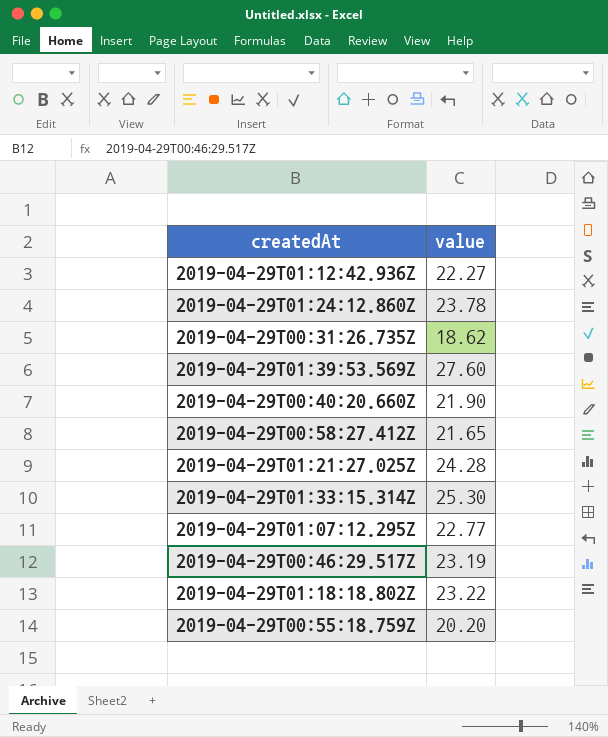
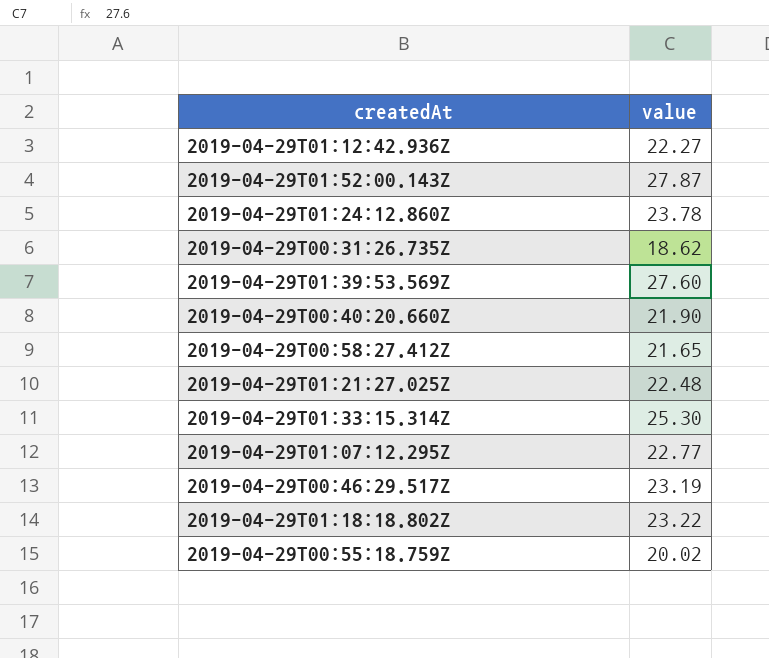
row 2019-04-29T01:52:00.143Z: none -> 27.87
2019-04-29T01:21:27.025Z | value: 24.28 -> 22.48
2019-04-29T00:55:18.759Z | value: 20.20 -> 20.02

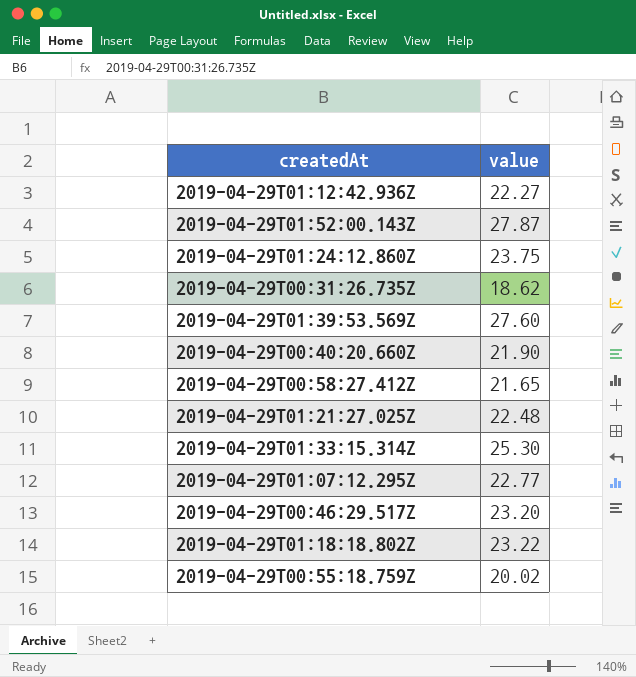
2019-04-29T01:24:12.860Z | value: 23.78 -> 23.75
2019-04-29T00:46:29.517Z | value: 23.19 -> 23.20

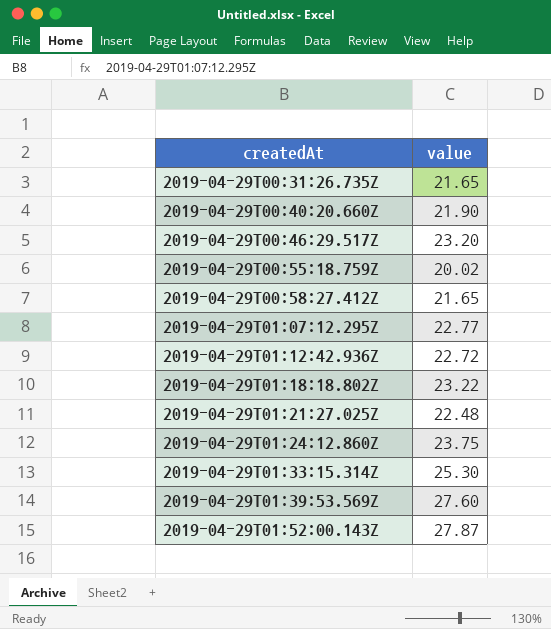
row order: none -> createdAt ascending
2019-04-29T00:31:26.735Z | value: 18.62 -> 21.65
2019-04-29T01:12:42.936Z | value: 22.27 -> 22.72

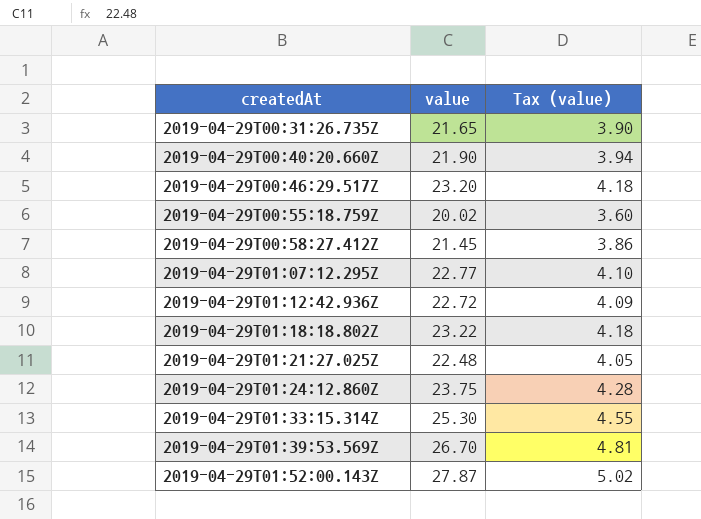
column Tax (value) | formula: none -> [value] * 0.18
2019-04-29T00:58:27.412Z | value: 21.65 -> 21.45
2019-04-29T01:39:53.569Z | value: 27.60 -> 26.70

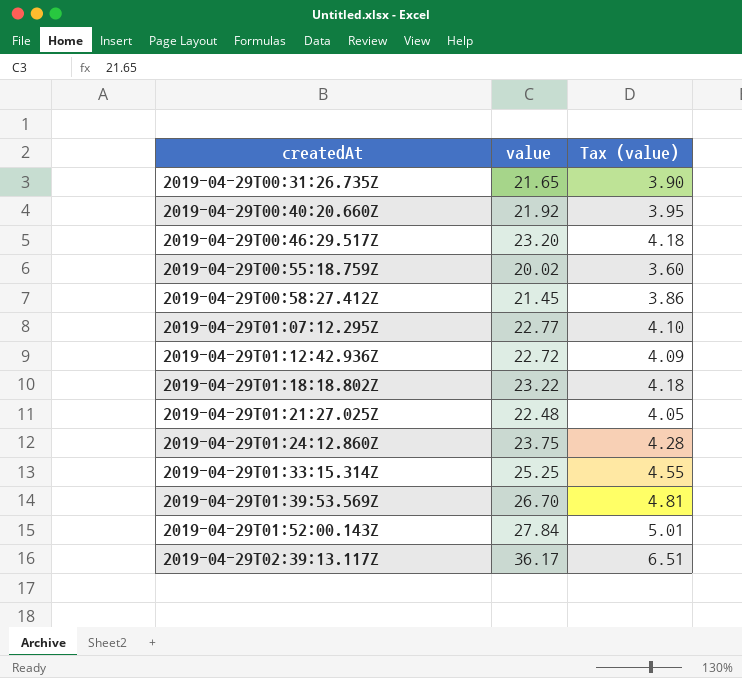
2019-04-29T00:40:20.660Z | value: 21.90 -> 21.92
2019-04-29T00:40:20.660Z | Tax (value): 3.94 -> 3.95
2019-04-29T01:33:15.314Z | value: 25.30 -> 25.25
2019-04-29T01:52:00.143Z | value: 27.87 -> 27.84
2019-04-29T01:52:00.143Z | Tax (value): 5.02 -> 5.01
row 2019-04-29T02:39:13.117Z: none -> 36.17 | 6.51

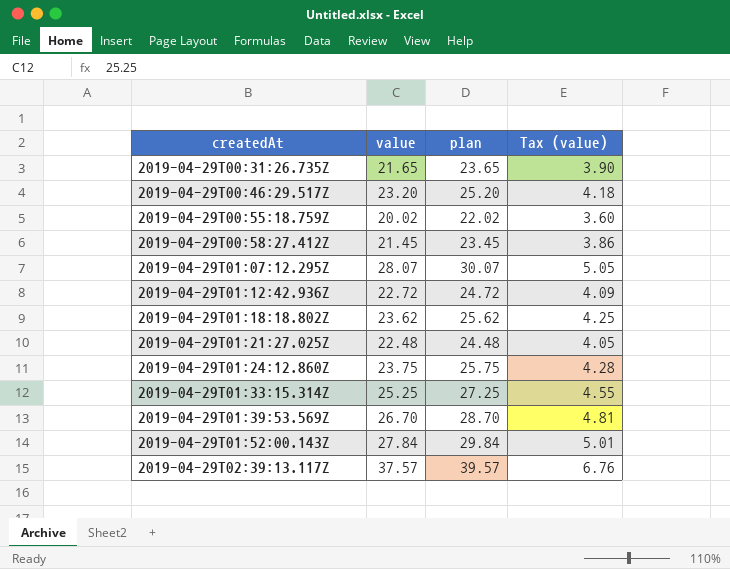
column plan | formula: none -> [value] + 2
row 2019-04-29T00:40:20.660Z: 21.92 | 3.95 -> none
2019-04-29T01:07:12.295Z | value: 22.77 -> 28.07
2019-04-29T01:07:12.295Z | Tax (value): 4.10 -> 5.05
2019-04-29T01:18:18.802Z | value: 23.22 -> 23.62
2019-04-29T01:18:18.802Z | Tax (value): 4.18 -> 4.25
2019-04-29T02:39:13.117Z | value: 36.17 -> 37.57
2019-04-29T02:39:13.117Z | Tax (value): 6.51 -> 6.76

